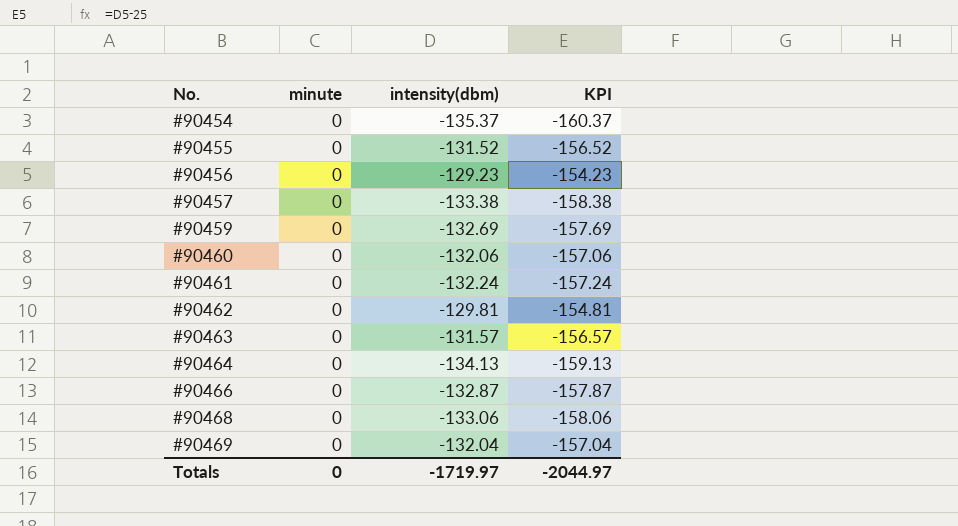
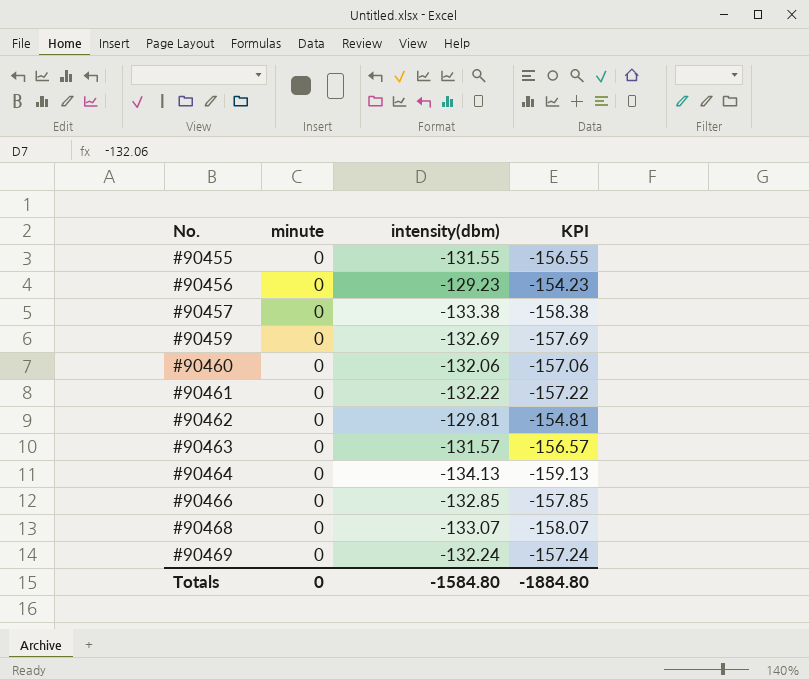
row #90454: 0 | -135.37 | -160.37 -> none
#90455 | intensity(dbm): -131.52 -> -131.55
#90455 | KPI: -156.52 -> -156.55
#90461 | intensity(dbm): -132.24 -> -132.22
#90461 | KPI: -157.24 -> -157.22
#90466 | intensity(dbm): -132.87 -> -132.85
#90466 | KPI: -157.87 -> -157.85
#90468 | intensity(dbm): -133.06 -> -133.07
#90468 | KPI: -158.06 -> -158.07
#90469 | intensity(dbm): -132.04 -> -132.24
#90469 | KPI: -157.04 -> -157.24
Totals | intensity(dbm): -1719.97 -> -1584.80
Totals | KPI: -2044.97 -> -1884.80

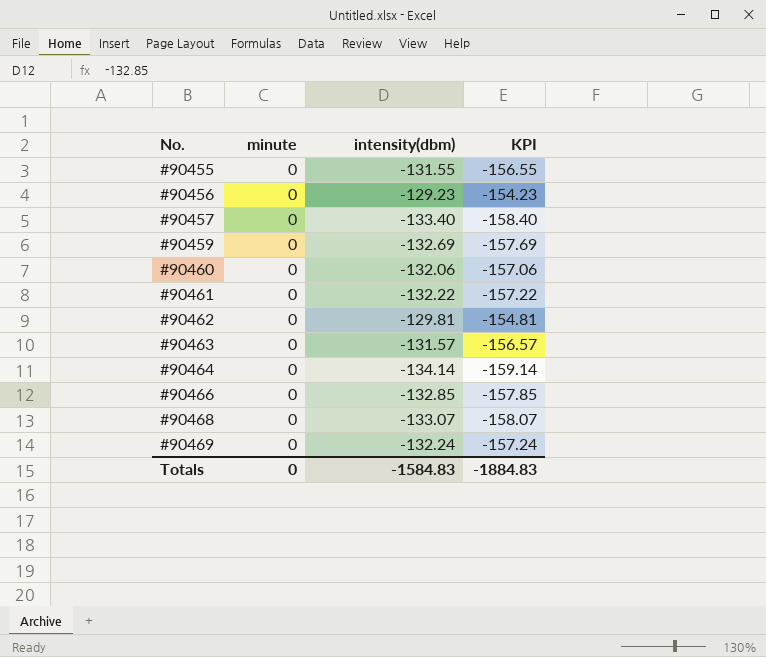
#90457 | intensity(dbm): -133.38 -> -133.40
#90457 | KPI: -158.38 -> -158.40
#90464 | intensity(dbm): -134.13 -> -134.14
#90464 | KPI: -159.13 -> -159.14
Totals | intensity(dbm): -1584.80 -> -1584.83
Totals | KPI: -1884.80 -> -1884.83

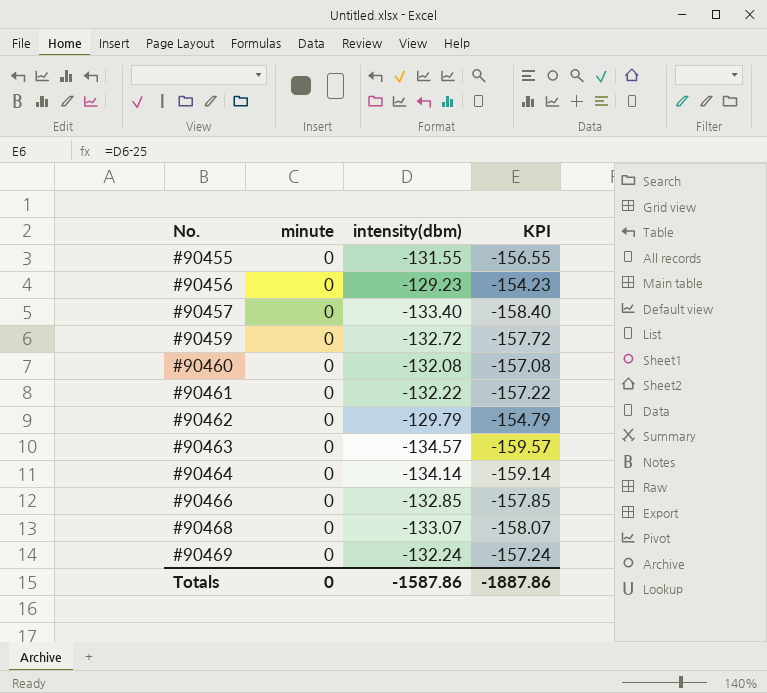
#90459 | intensity(dbm): -132.69 -> -132.72
#90459 | KPI: -157.69 -> -157.72
#90460 | intensity(dbm): -132.06 -> -132.08
#90460 | KPI: -157.06 -> -157.08
#90462 | intensity(dbm): -129.81 -> -129.79
#90462 | KPI: -154.81 -> -154.79
#90463 | intensity(dbm): -131.57 -> -134.57
#90463 | KPI: -156.57 -> -159.57
Totals | intensity(dbm): -1584.83 -> -1587.86
Totals | KPI: -1884.83 -> -1887.86

